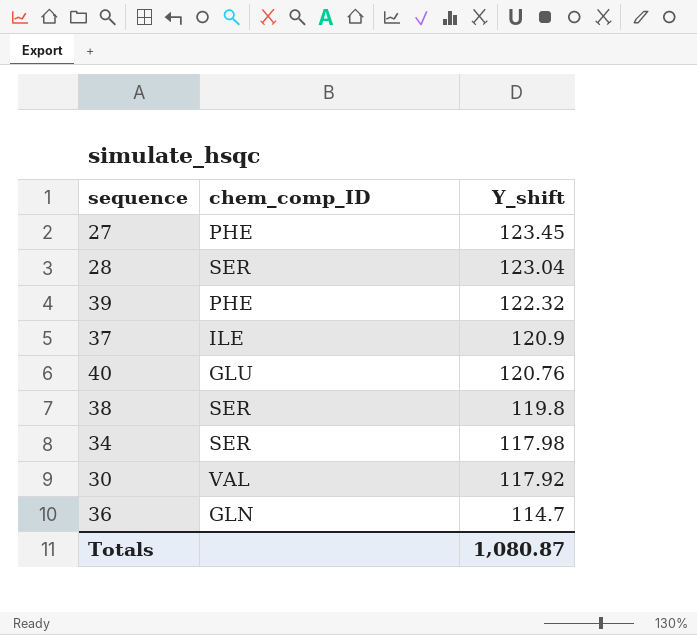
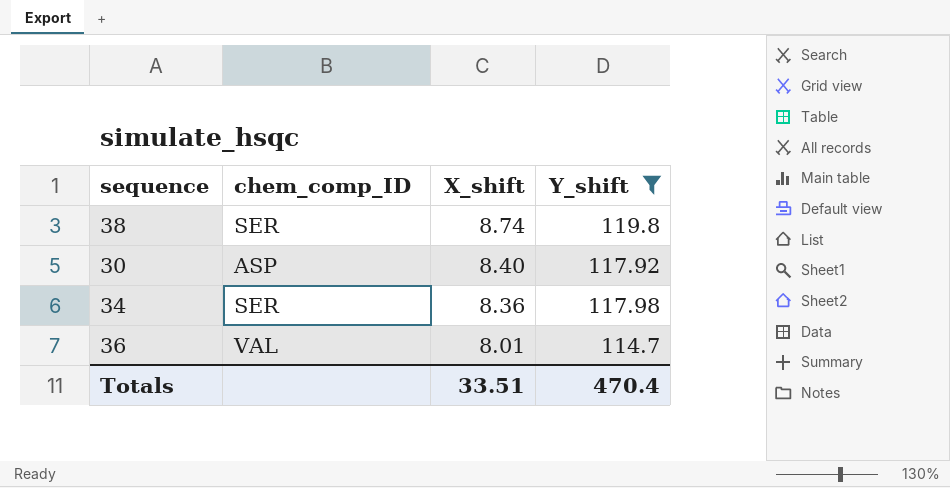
filter: none -> Y_shift <= 119.8
row order: Y_shift descending -> X_shift descending
column X_shift | position: none -> 3
30 | chem_comp_ID: VAL -> ASP
36 | chem_comp_ID: GLN -> VAL
Totals | Y_shift: 1,080.87 -> 470.4

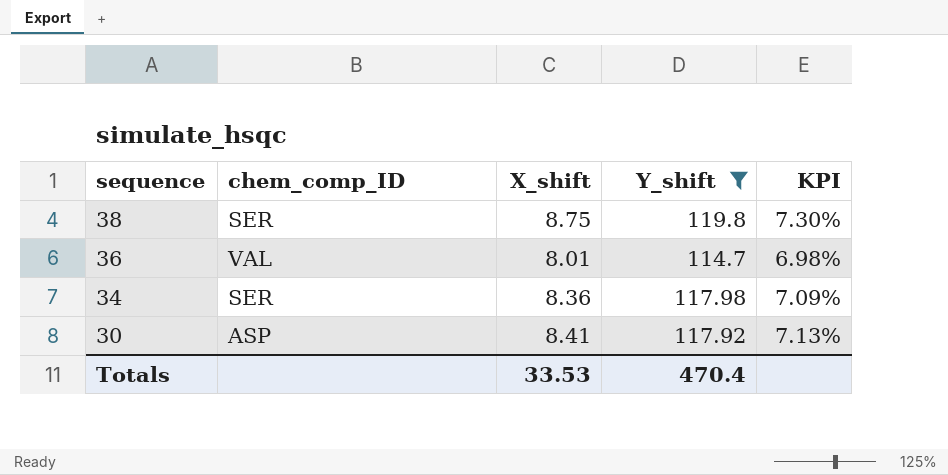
row order: X_shift descending -> sequence descending
column KPI | formula: none -> [X_shift] / [Y_shift]
38 | X_shift: 8.74 -> 8.75
30 | X_shift: 8.40 -> 8.41
Totals | X_shift: 33.51 -> 33.53

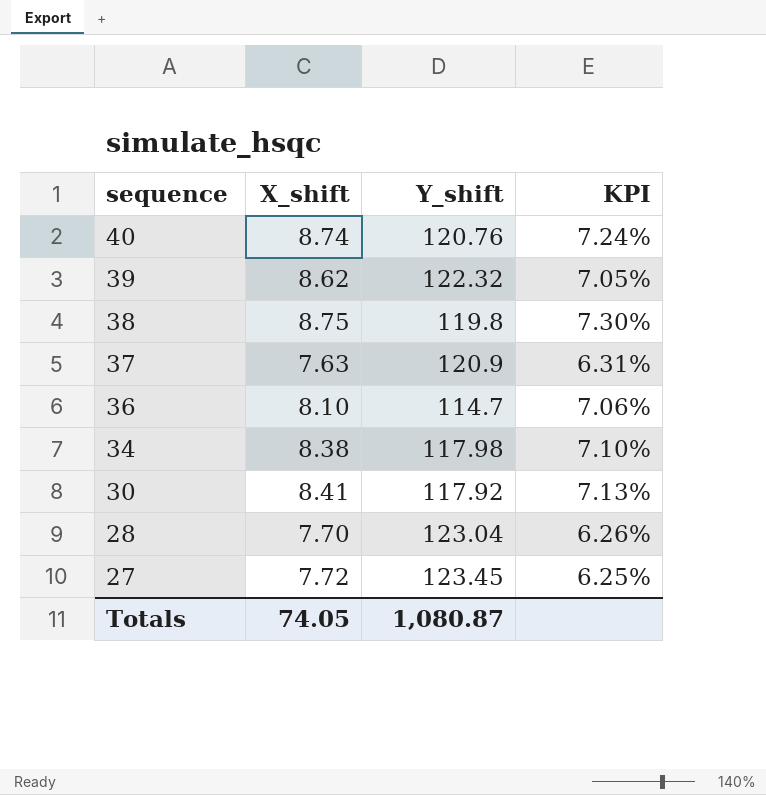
filter: Y_shift <= 119.8 -> none
column chem_comp_ID | position: 2 -> none
36 | X_shift: 8.01 -> 8.10
36 | KPI: 6.98% -> 7.06%
34 | X_shift: 8.36 -> 8.38
34 | KPI: 7.09% -> 7.10%
Totals | X_shift: 33.53 -> 74.05
Totals | Y_shift: 470.4 -> 1,080.87

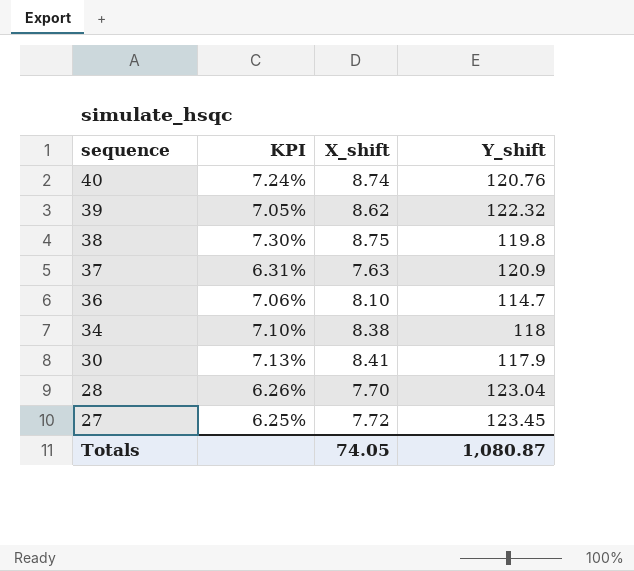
column KPI | position: 4 -> 2
34 | Y_shift: 117.98 -> 118
30 | Y_shift: 117.92 -> 117.9

